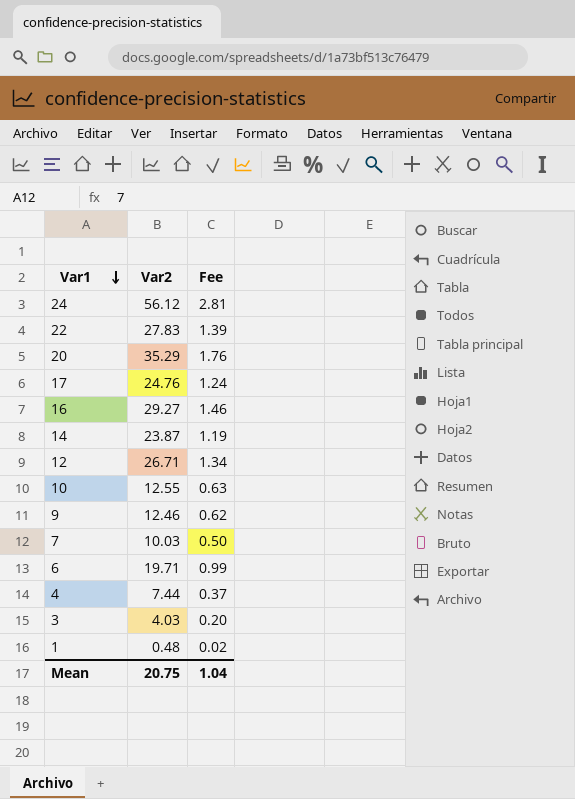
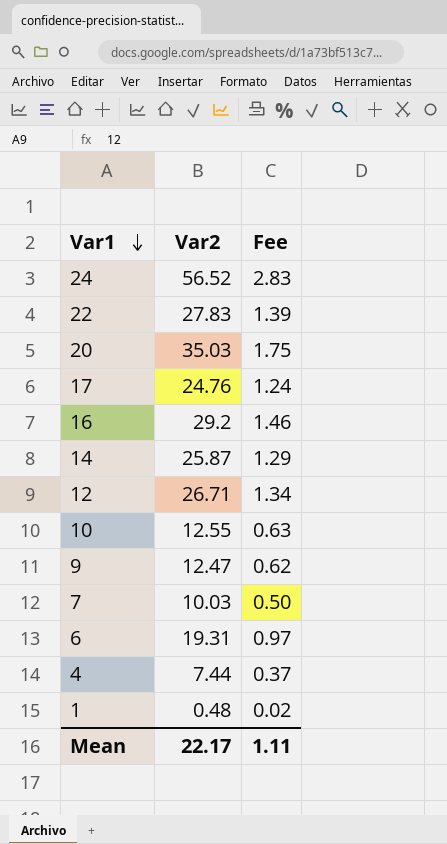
row 3: 4.03 | 0.20 -> none
24 | Var2: 56.12 -> 56.52
24 | Fee: 2.81 -> 2.83
20 | Var2: 35.29 -> 35.03
20 | Fee: 1.76 -> 1.75
16 | Var2: 29.27 -> 29.2
14 | Var2: 23.87 -> 25.87
14 | Fee: 1.19 -> 1.29
9 | Var2: 12.46 -> 12.47
6 | Var2: 19.71 -> 19.31
6 | Fee: 0.99 -> 0.97
Mean | Var2: 20.75 -> 22.17
Mean | Fee: 1.04 -> 1.11

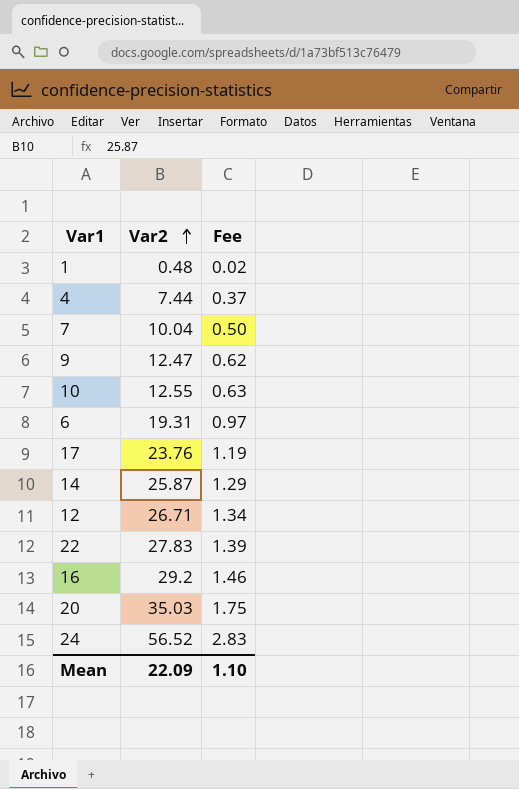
row order: Var1 descending -> Var2 ascending
7 | Var2: 10.03 -> 10.04
17 | Var2: 24.76 -> 23.76
17 | Fee: 1.24 -> 1.19
Mean | Var2: 22.17 -> 22.09
Mean | Fee: 1.11 -> 1.10

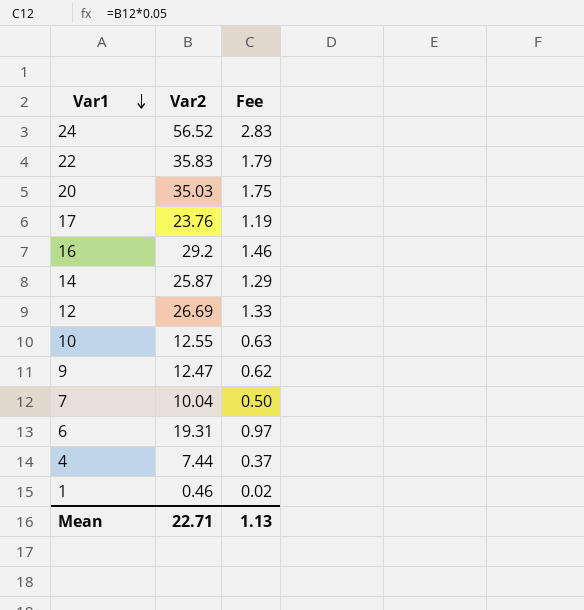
row order: Var2 ascending -> Var1 descending
22 | Var2: 27.83 -> 35.83
22 | Fee: 1.39 -> 1.79
12 | Var2: 26.71 -> 26.69
12 | Fee: 1.34 -> 1.33
1 | Var2: 0.48 -> 0.46
Mean | Var2: 22.09 -> 22.71
Mean | Fee: 1.10 -> 1.13

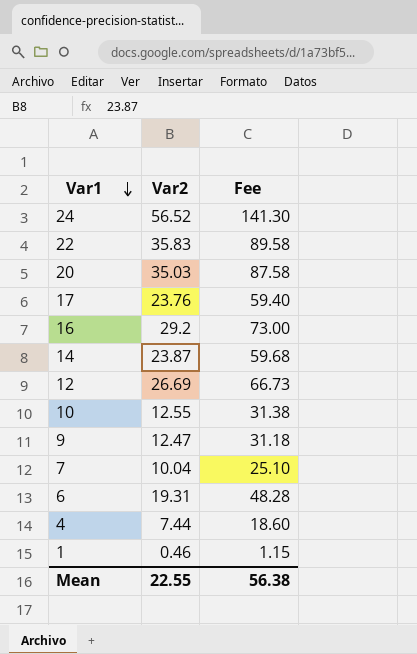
column Fee | formula: [Var2] * 0.05 -> [Var2] * 2.5
14 | Var2: 25.87 -> 23.87
Mean | Var2: 22.71 -> 22.55
Mean | Fee: 1.13 -> 56.38

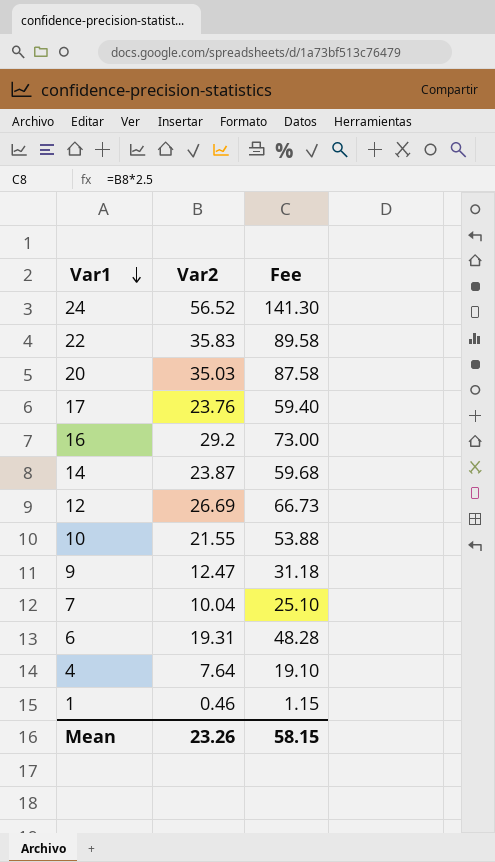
10 | Var2: 12.55 -> 21.55
10 | Fee: 31.38 -> 53.88
4 | Var2: 7.44 -> 7.64
4 | Fee: 18.60 -> 19.10
Mean | Var2: 22.55 -> 23.26
Mean | Fee: 56.38 -> 58.15

